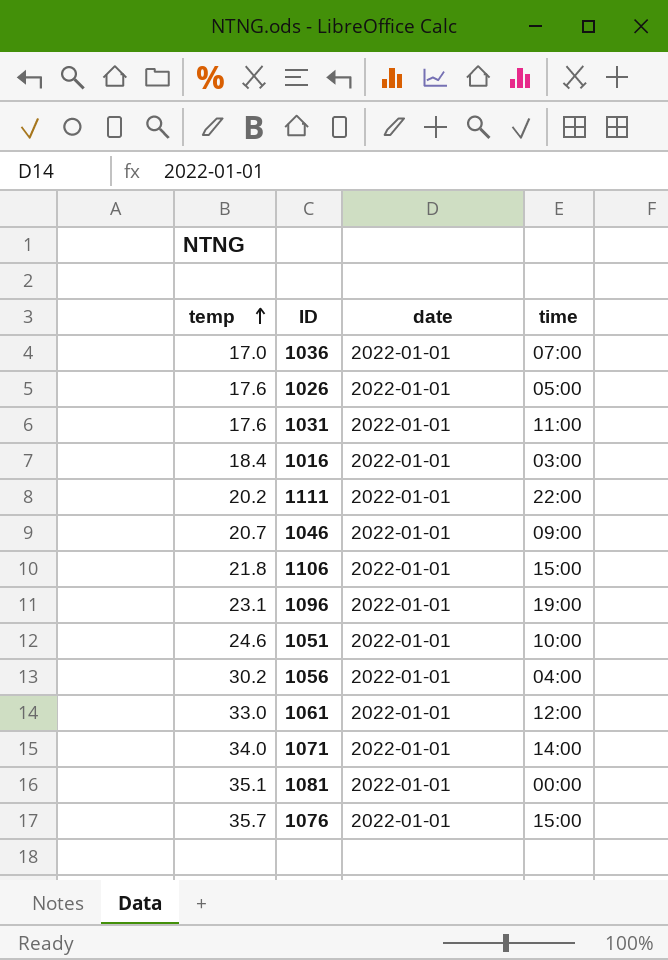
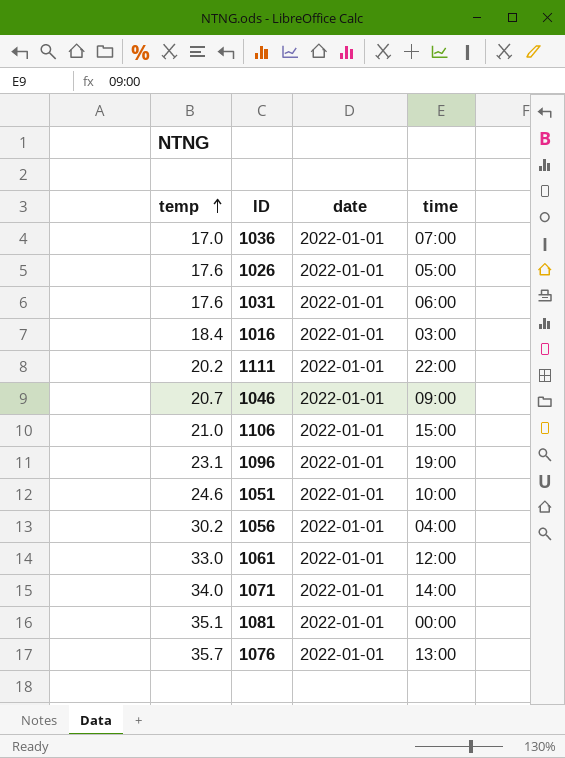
1031 | time: 11:00 -> 06:00
1106 | temp: 21.8 -> 21.0
1076 | time: 15:00 -> 13:00

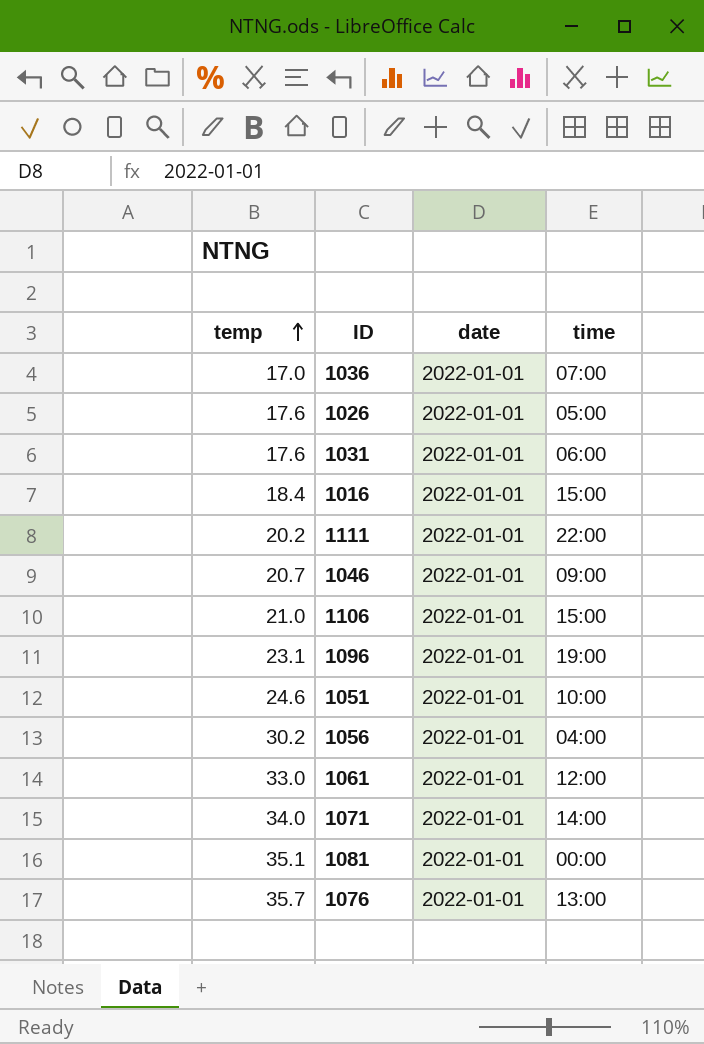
1016 | time: 03:00 -> 15:00

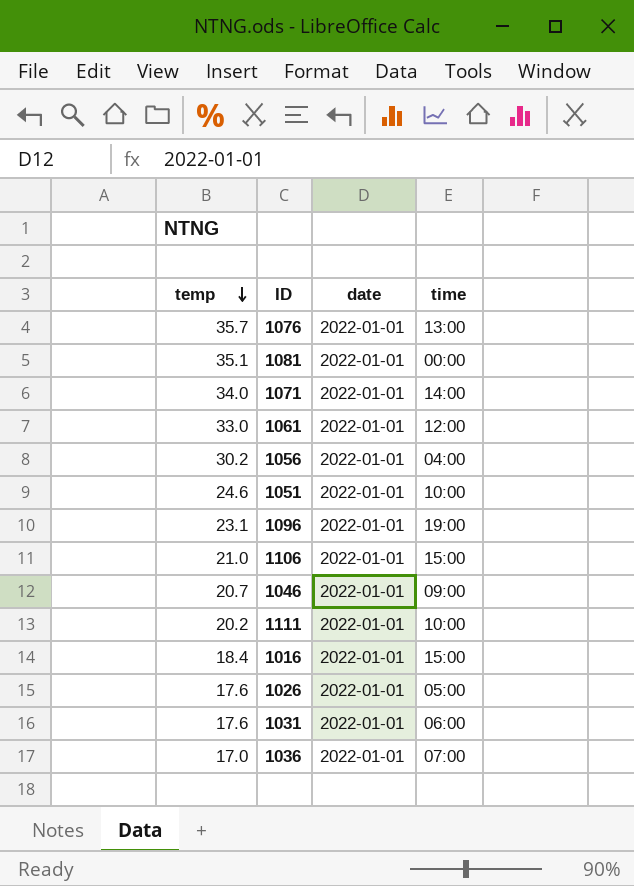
row order: temp ascending -> temp descending
1111 | time: 22:00 -> 10:00

